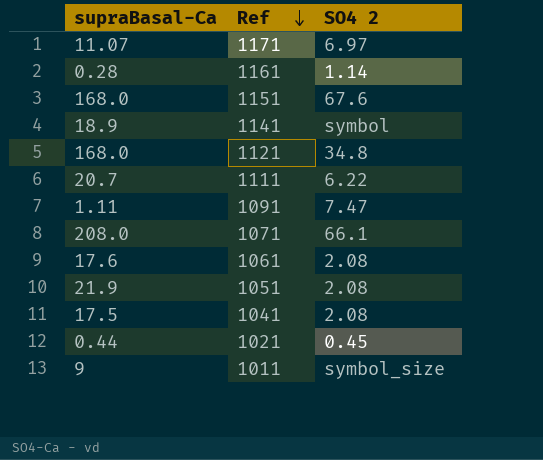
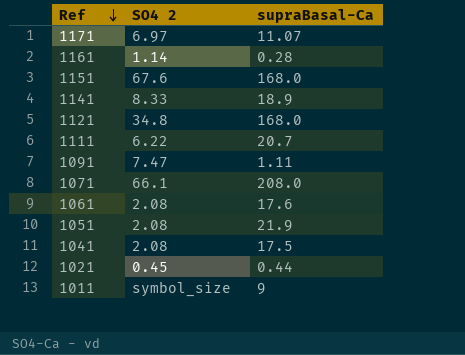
column supraBasal-Ca | position: 1 -> 3
1141 | SO4 2: symbol -> 8.33

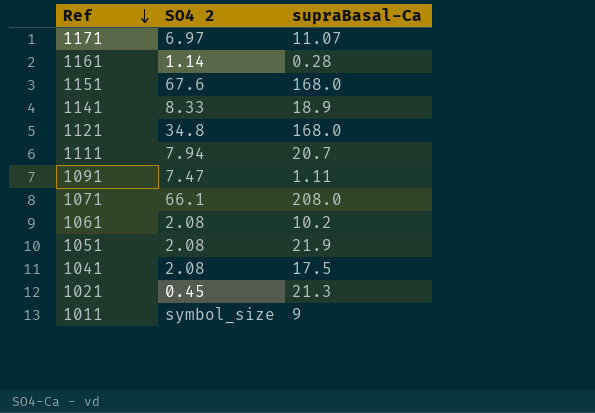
1111 | SO4 2: 6.22 -> 7.94
1061 | supraBasal-Ca: 17.6 -> 10.2
1021 | supraBasal-Ca: 0.44 -> 21.3

